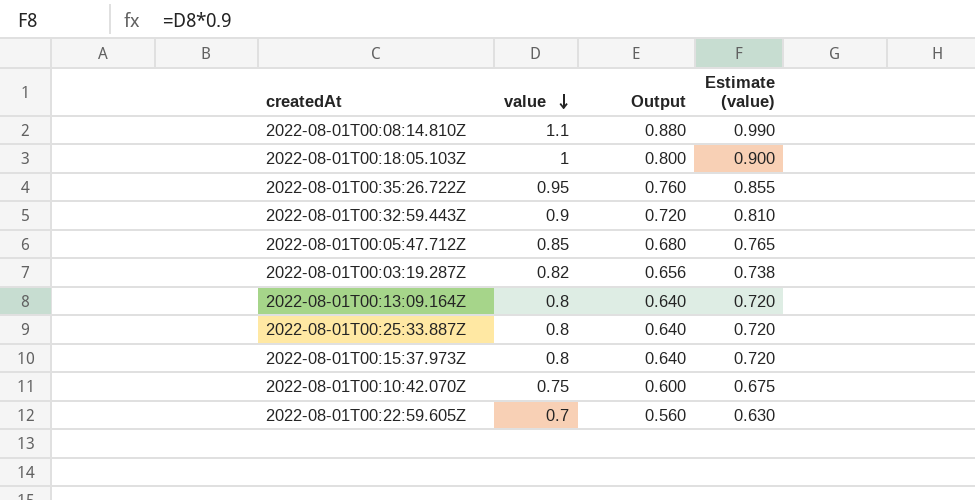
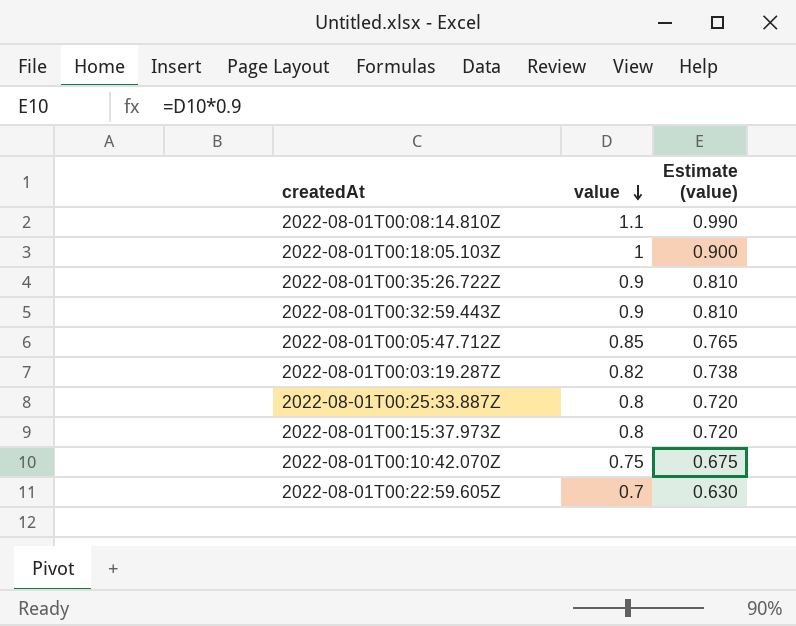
column Output | formula: [value] * 0.8 -> none
row 2022-08-01T00:13:09.164Z: 0.8 | 0.640 | 0.720 -> none
2022-08-01T00:35:26.722Z | value: 0.95 -> 0.9
2022-08-01T00:35:26.722Z | Estimate (value): 0.855 -> 0.810

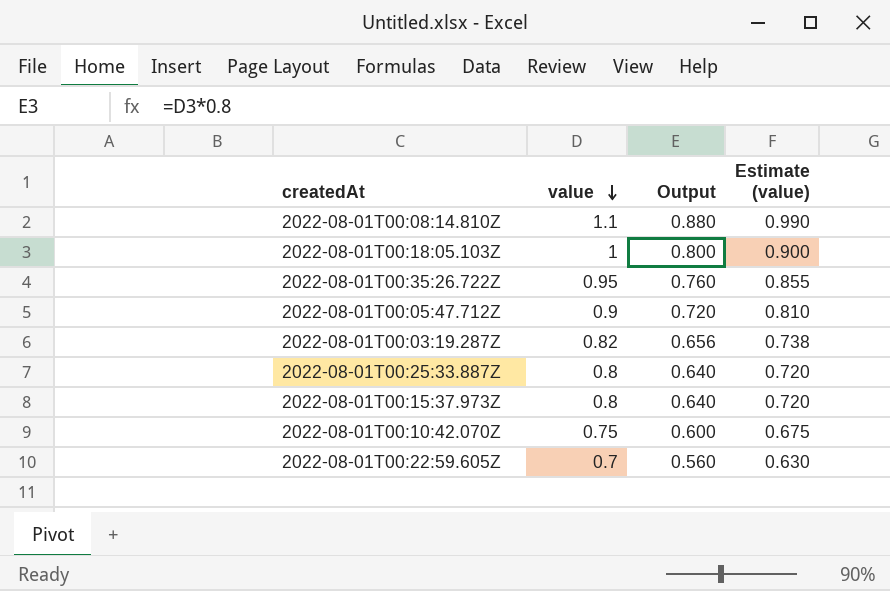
column Output | formula: none -> [value] * 0.8
row 2022-08-01T00:32:59.443Z: 0.9 | 0.810 -> none
2022-08-01T00:35:26.722Z | value: 0.9 -> 0.95
2022-08-01T00:35:26.722Z | Estimate (value): 0.810 -> 0.855
2022-08-01T00:05:47.712Z | value: 0.85 -> 0.9
2022-08-01T00:05:47.712Z | Estimate (value): 0.765 -> 0.810

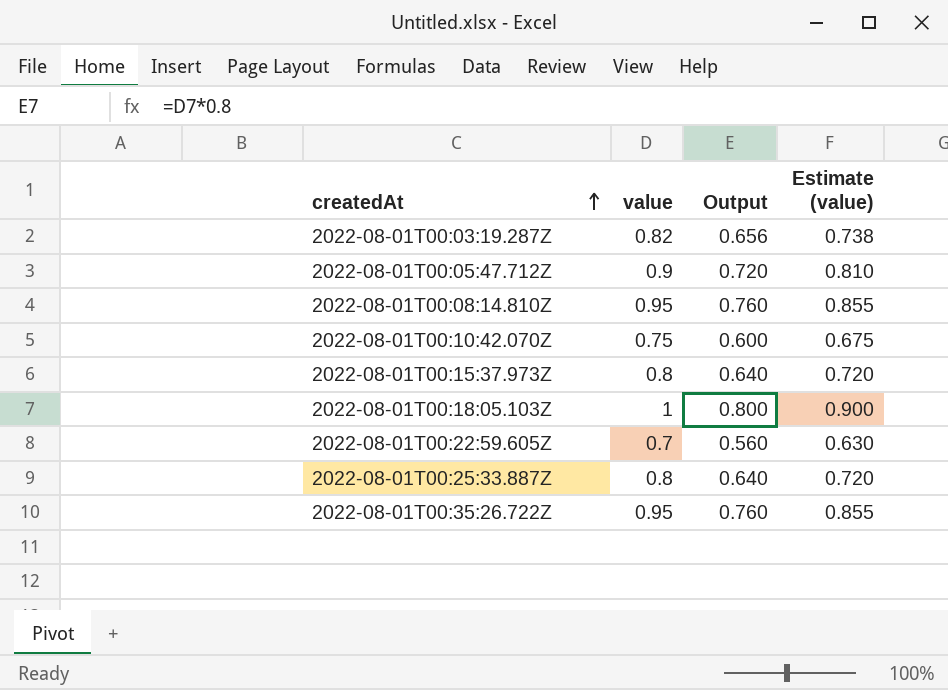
row order: value descending -> createdAt ascending
2022-08-01T00:08:14.810Z | value: 1.1 -> 0.95
2022-08-01T00:08:14.810Z | Output: 0.880 -> 0.760
2022-08-01T00:08:14.810Z | Estimate (value): 0.990 -> 0.855

